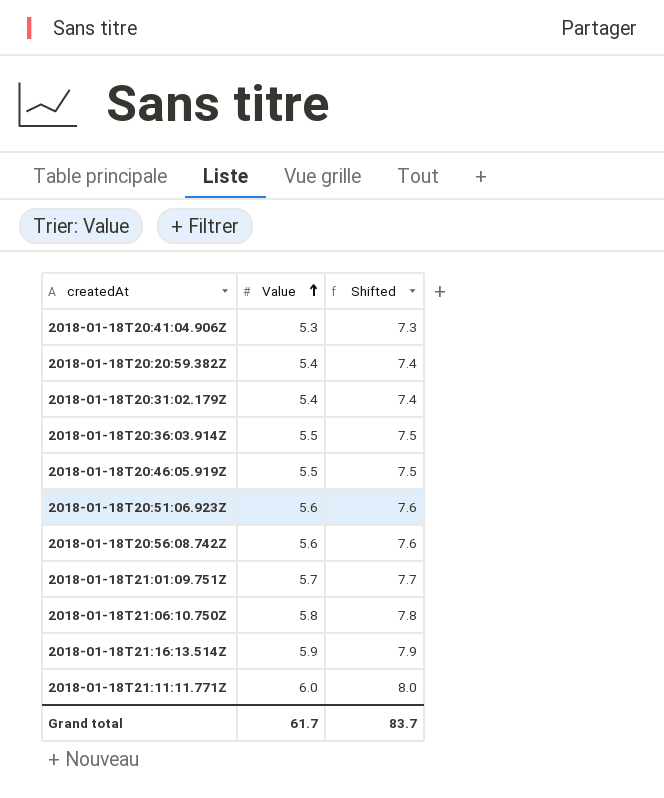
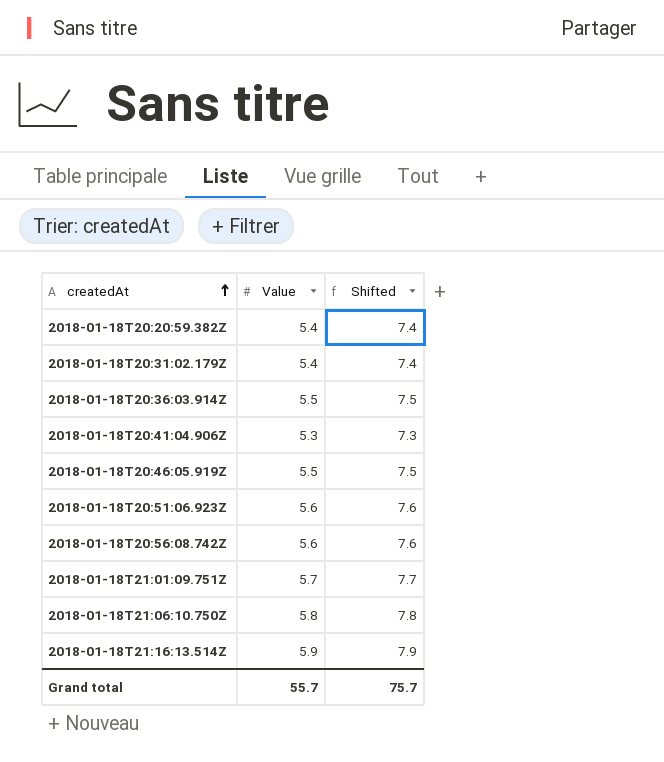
row order: Value ascending -> createdAt ascending
row 2018-01-18T21:11:11.771Z: 6.0 | 8.0 -> none
Grand total | Value: 61.7 -> 55.7
Grand total | Shifted: 83.7 -> 75.7

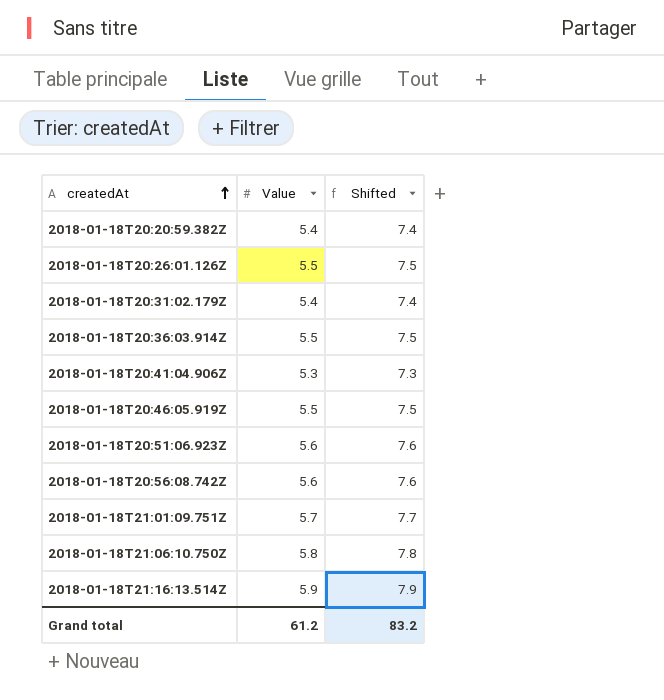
row 2018-01-18T20:26:01.126Z: none -> 5.5 | 7.5
Grand total | Value: 55.7 -> 61.2
Grand total | Shifted: 75.7 -> 83.2

